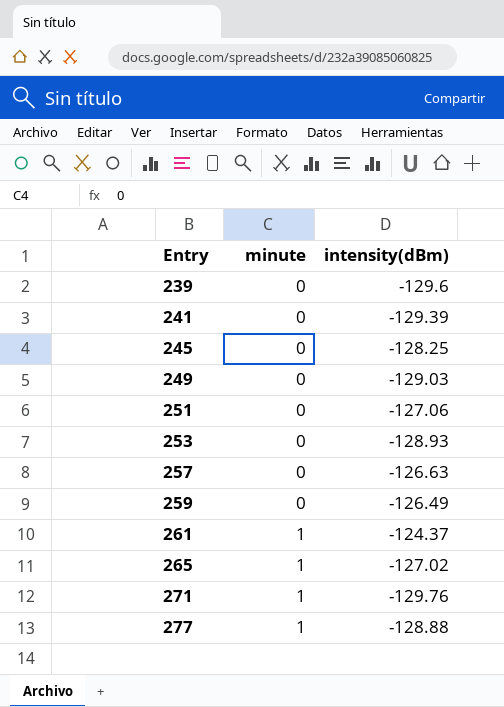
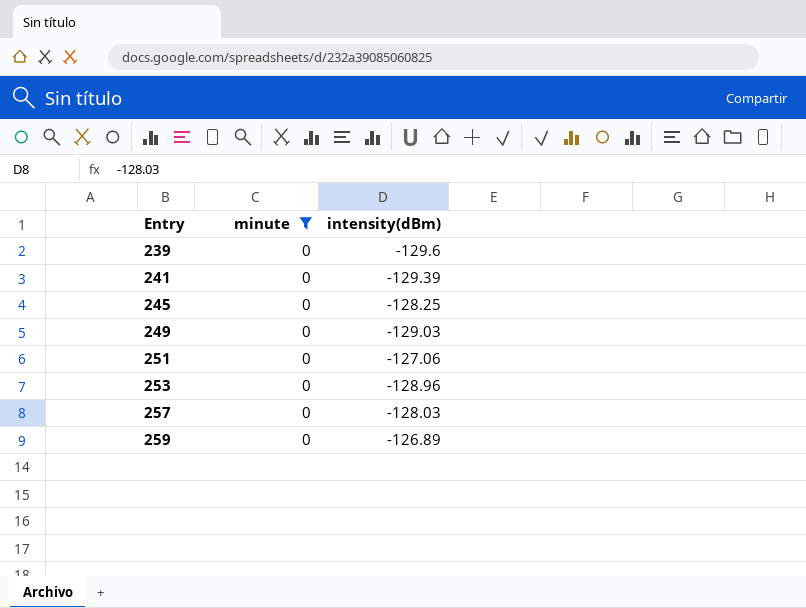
filter: none -> minute = 0
253 | intensity(dBm): -128.93 -> -128.96
257 | intensity(dBm): -126.63 -> -128.03
259 | intensity(dBm): -126.49 -> -126.89

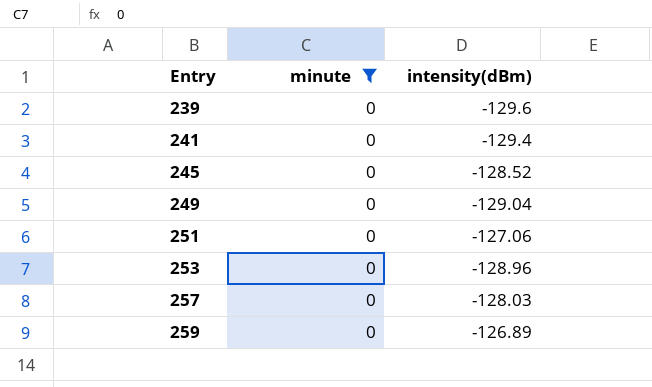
241 | intensity(dBm): -129.39 -> -129.4
245 | intensity(dBm): -128.25 -> -128.52
249 | intensity(dBm): -129.03 -> -129.04

